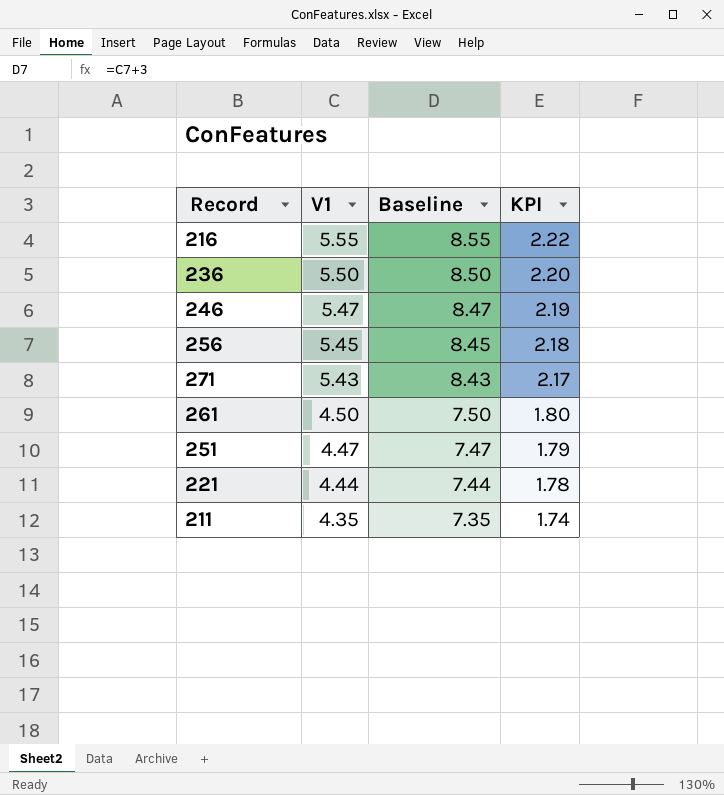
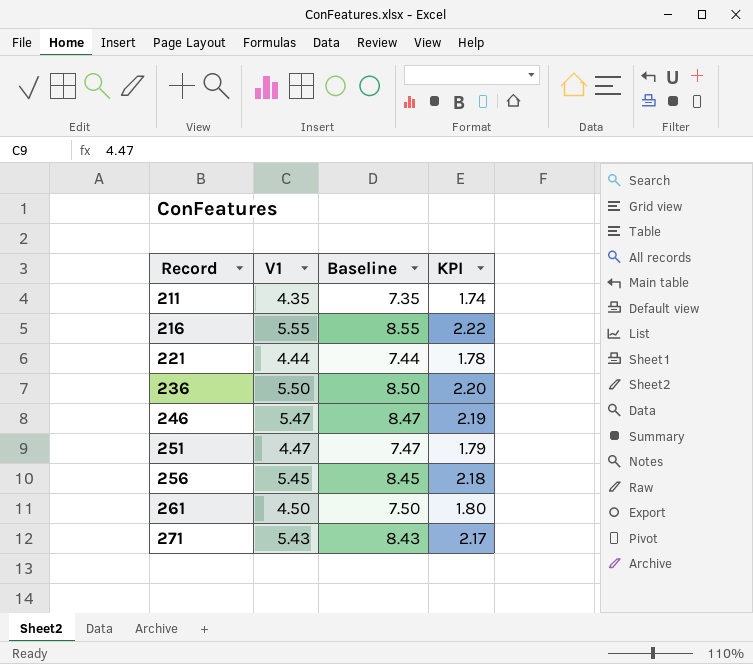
row order: V1 descending -> Record ascending

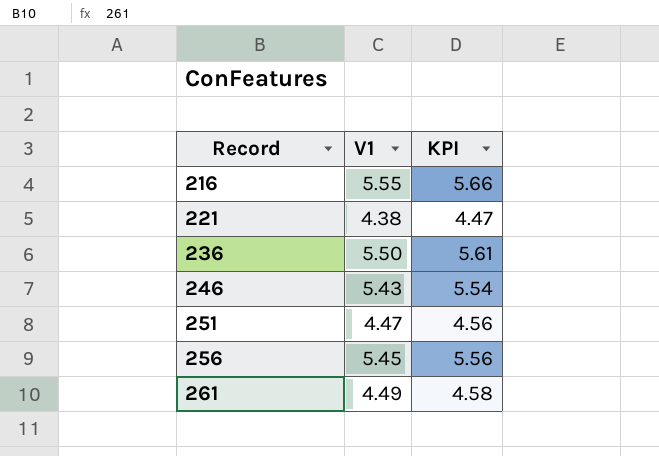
column Baseline | formula: [V1] + 3 -> none
column KPI | formula: [V1] * 0.4 -> [V1] * 1.02
row 211: 4.35 | 7.35 | 1.74 -> none
row 271: 5.43 | 8.43 | 2.17 -> none
221 | V1: 4.44 -> 4.38
246 | V1: 5.47 -> 5.43
261 | V1: 4.50 -> 4.49

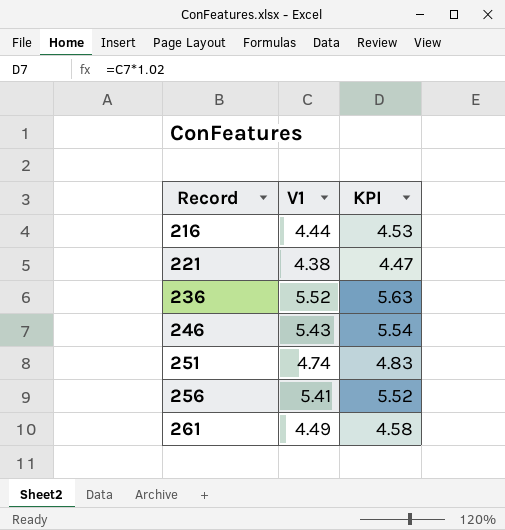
216 | V1: 5.55 -> 4.44
216 | KPI: 5.66 -> 4.53
236 | V1: 5.50 -> 5.52
236 | KPI: 5.61 -> 5.63
251 | V1: 4.47 -> 4.74
251 | KPI: 4.56 -> 4.83
256 | V1: 5.45 -> 5.41
256 | KPI: 5.56 -> 5.52

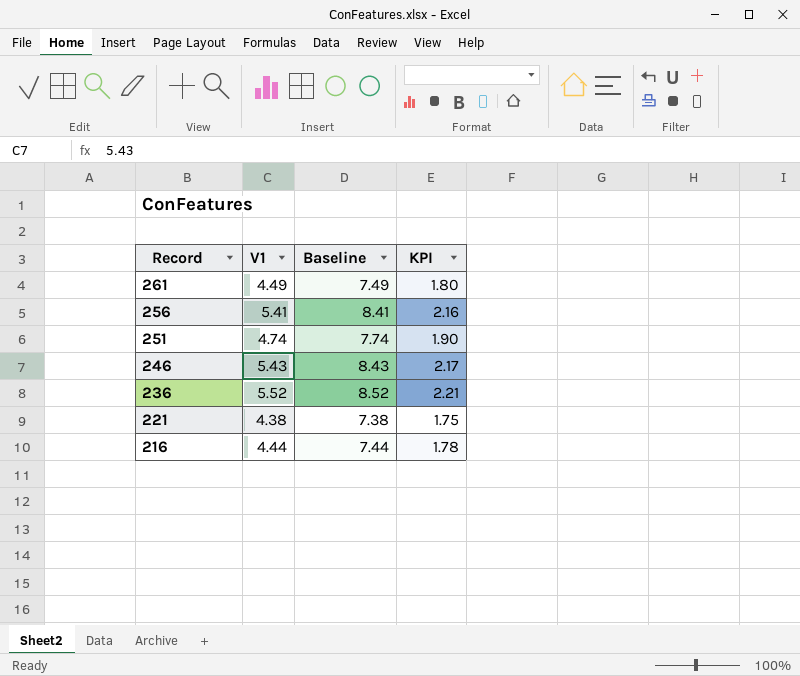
row order: Record ascending -> Record descending
column Baseline | formula: none -> [V1] + 3
column KPI | formula: [V1] * 1.02 -> [V1] * 0.4

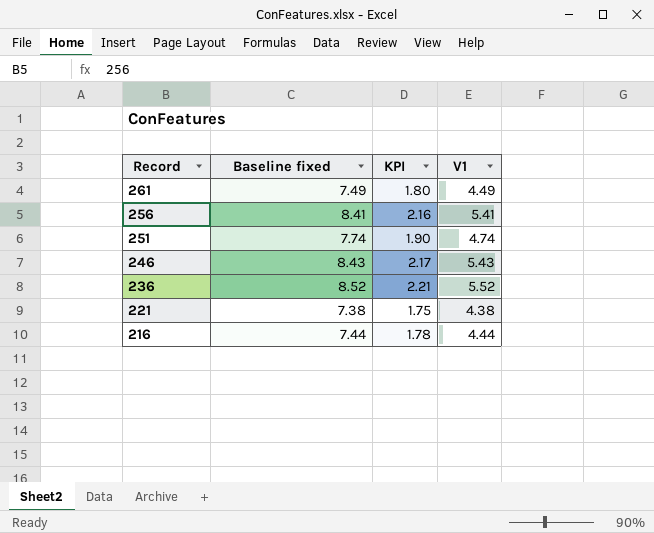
column name: Baseline -> Baseline fixed
column V1 | position: 2 -> 4

